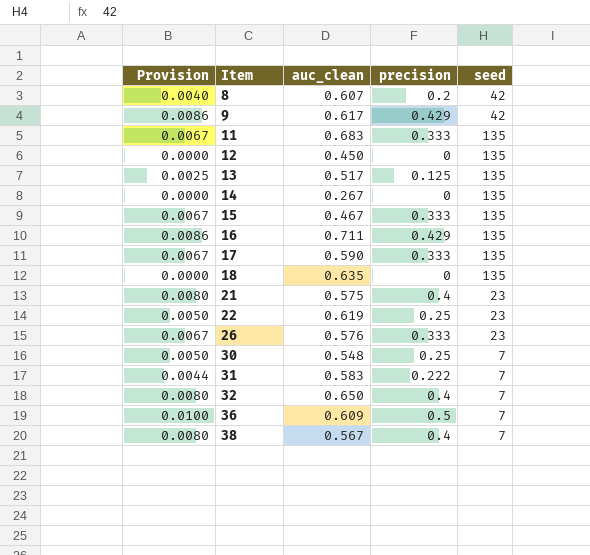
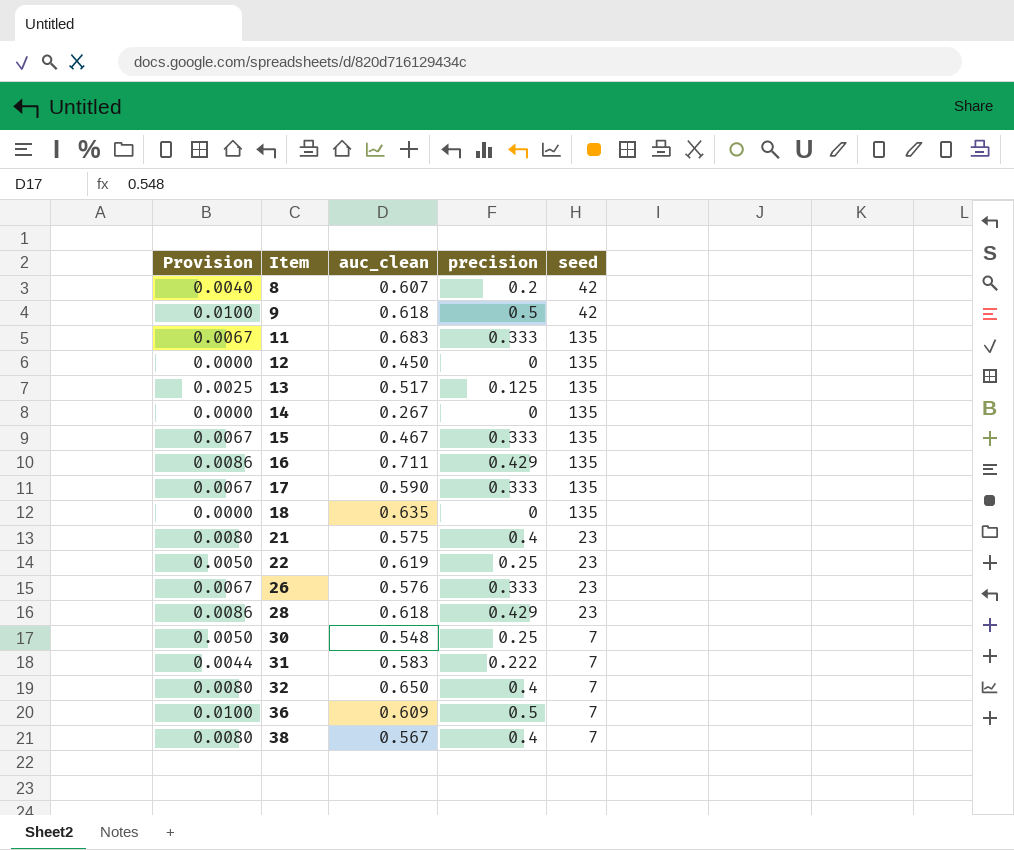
9 | Provision: 0.0086 -> 0.0100
9 | auc_clean: 0.617 -> 0.618
9 | precision: 0.429 -> 0.5
row 28: none -> 0.0086 | 0.618 | 0.429 | 23

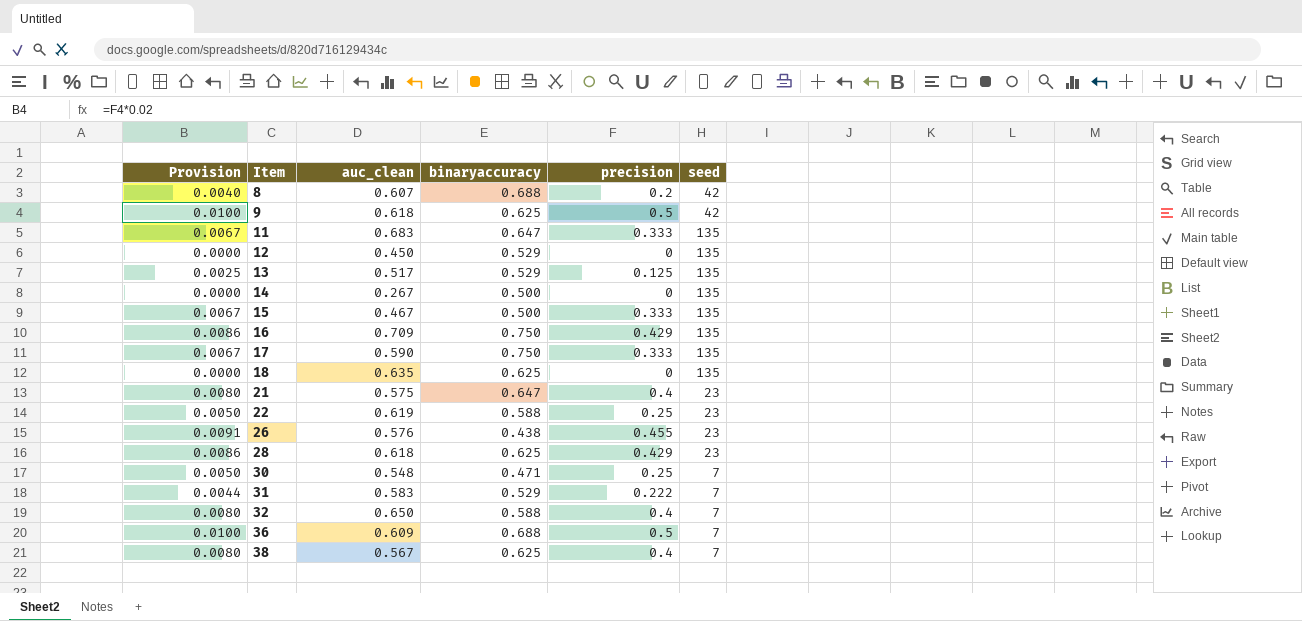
column binaryaccuracy | position: none -> 4
16 | auc_clean: 0.711 -> 0.709
26 | Provision: 0.0067 -> 0.0091
26 | precision: 0.333 -> 0.455

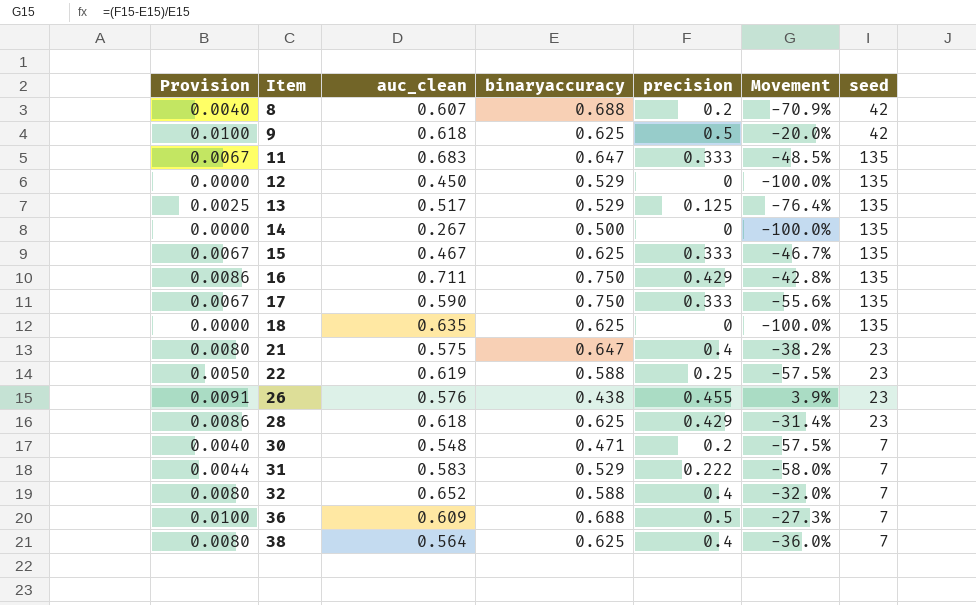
column Movement | formula: none -> ([precision] - [binaryaccuracy]) / [binaryaccuracy]
15 | binaryaccuracy: 0.500 -> 0.625
16 | auc_clean: 0.709 -> 0.711
30 | Provision: 0.0050 -> 0.0040
30 | precision: 0.25 -> 0.2
32 | auc_clean: 0.650 -> 0.652
38 | auc_clean: 0.567 -> 0.564

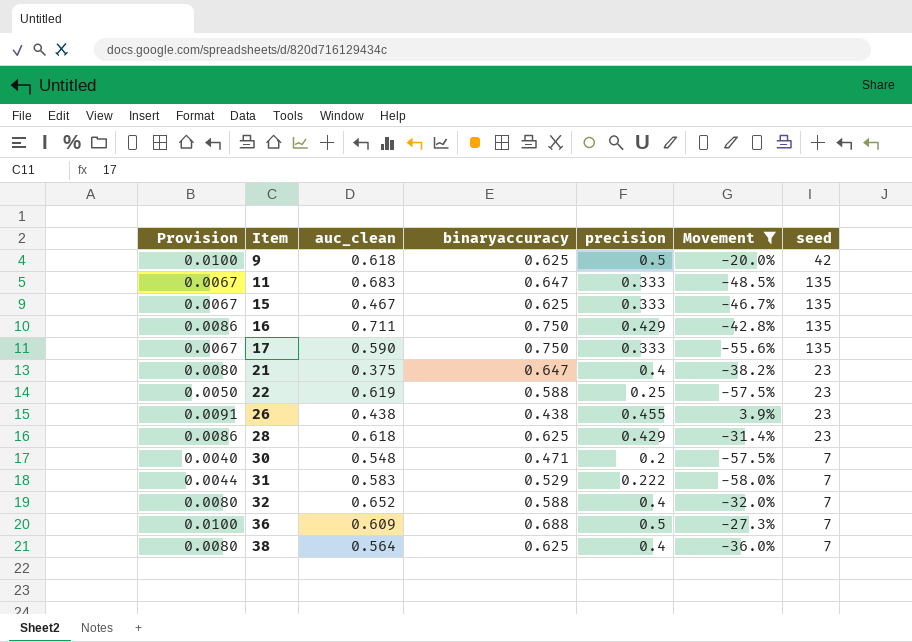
filter: none -> Movement >= -58.0%
21 | auc_clean: 0.575 -> 0.375
26 | auc_clean: 0.576 -> 0.438

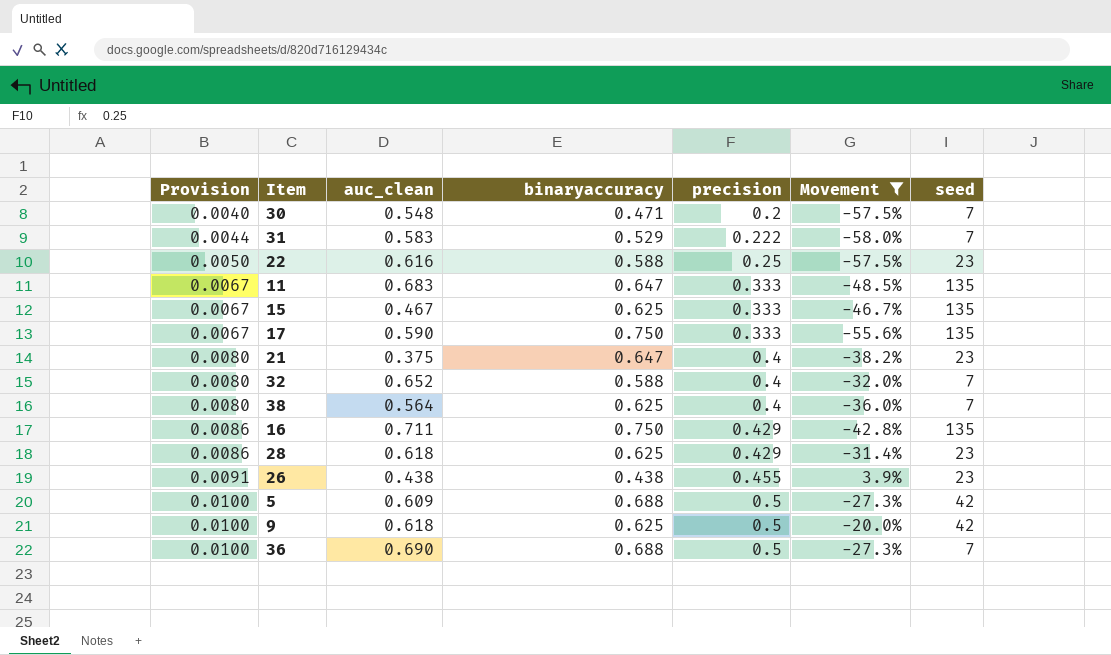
row order: Item ascending -> Provision ascending
22 | auc_clean: 0.619 -> 0.616
row 5: none -> 0.0100 | 0.609 | 0.688 | 0.5 | -27.3% | 42
36 | auc_clean: 0.609 -> 0.690

